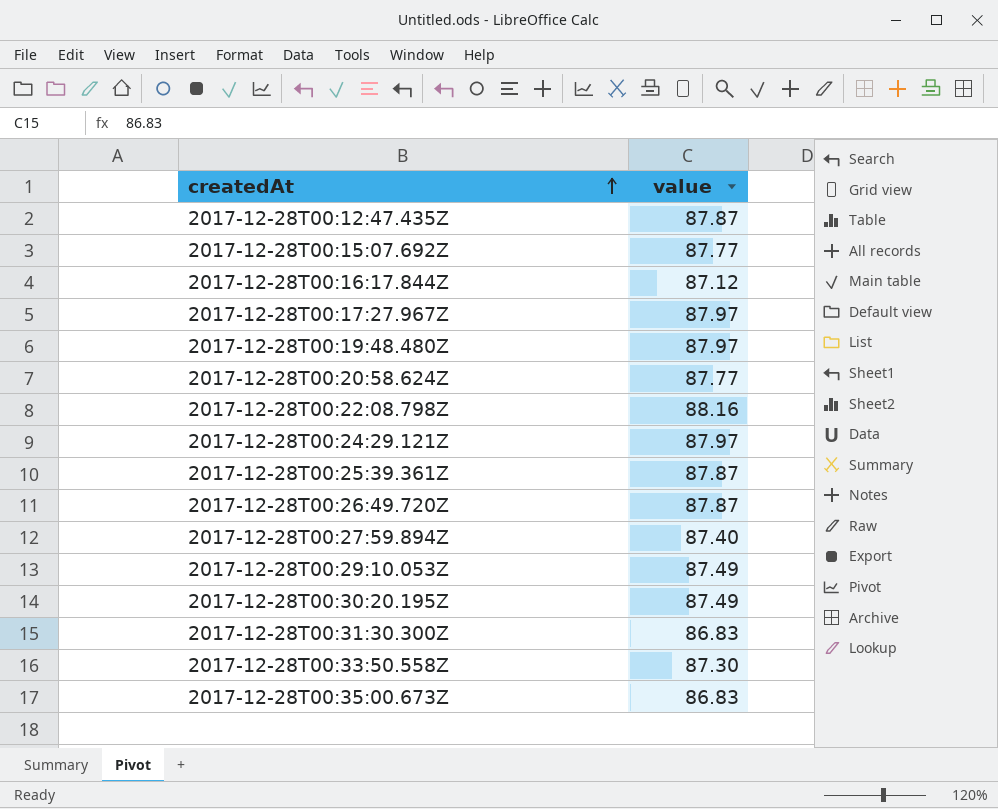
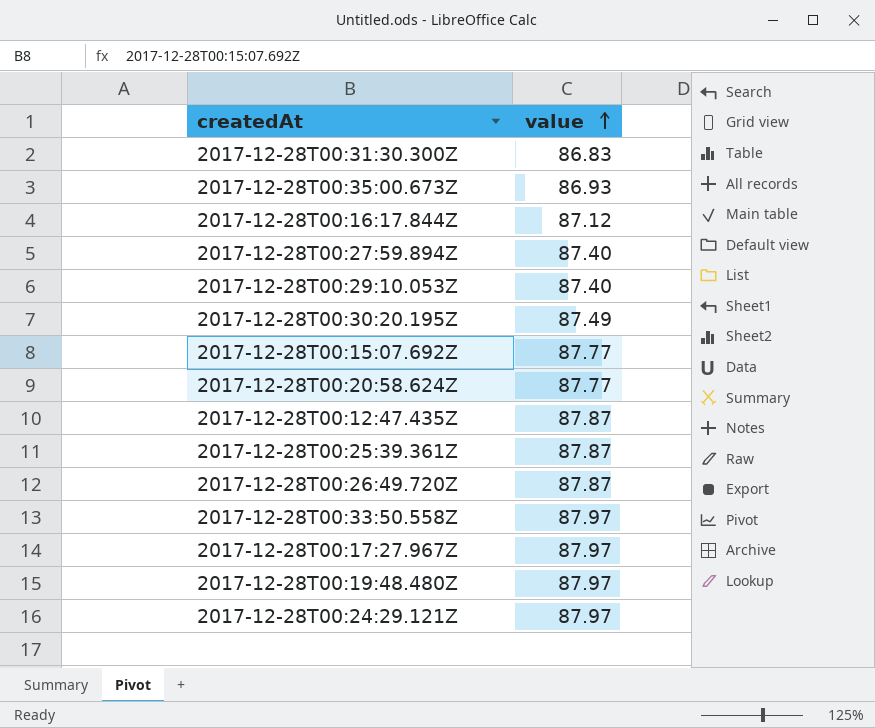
row order: createdAt ascending -> value ascending
row 2017-12-28T00:22:08.798Z: 88.16 -> none
2017-12-28T00:35:00.673Z | value: 86.83 -> 86.93
2017-12-28T00:29:10.053Z | value: 87.49 -> 87.40
2017-12-28T00:33:50.558Z | value: 87.30 -> 87.97

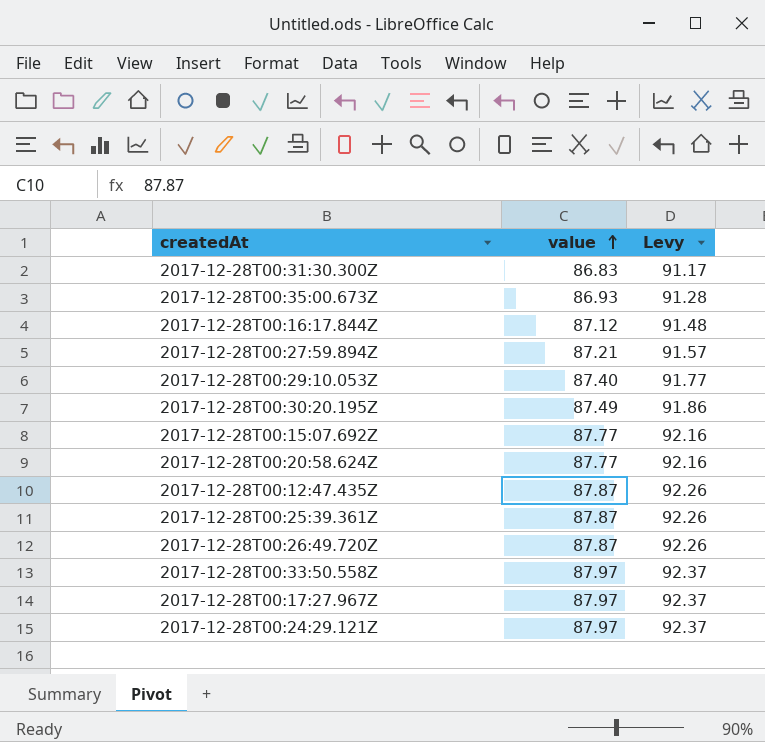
column Levy | formula: none -> [value] * 1.05
row 2017-12-28T00:19:48.480Z: 87.97 -> none
2017-12-28T00:27:59.894Z | value: 87.40 -> 87.21

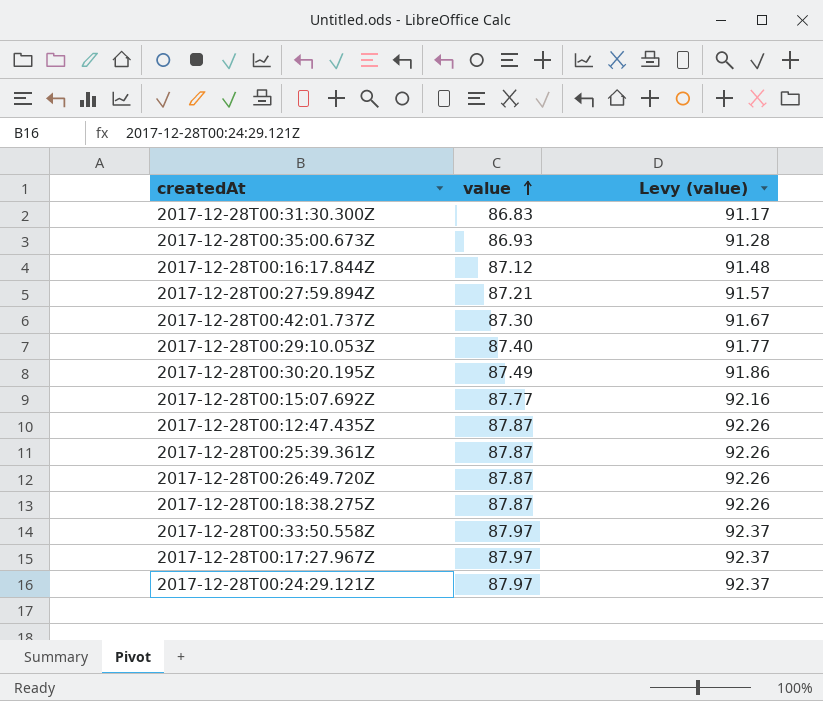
column name: Levy -> Levy (value)
row 2017-12-28T00:20:58.624Z: 87.77 | 92.16 -> none
row 2017-12-28T00:42:01.737Z: none -> 87.30 | 91.67
row 2017-12-28T00:18:38.275Z: none -> 87.87 | 92.26

